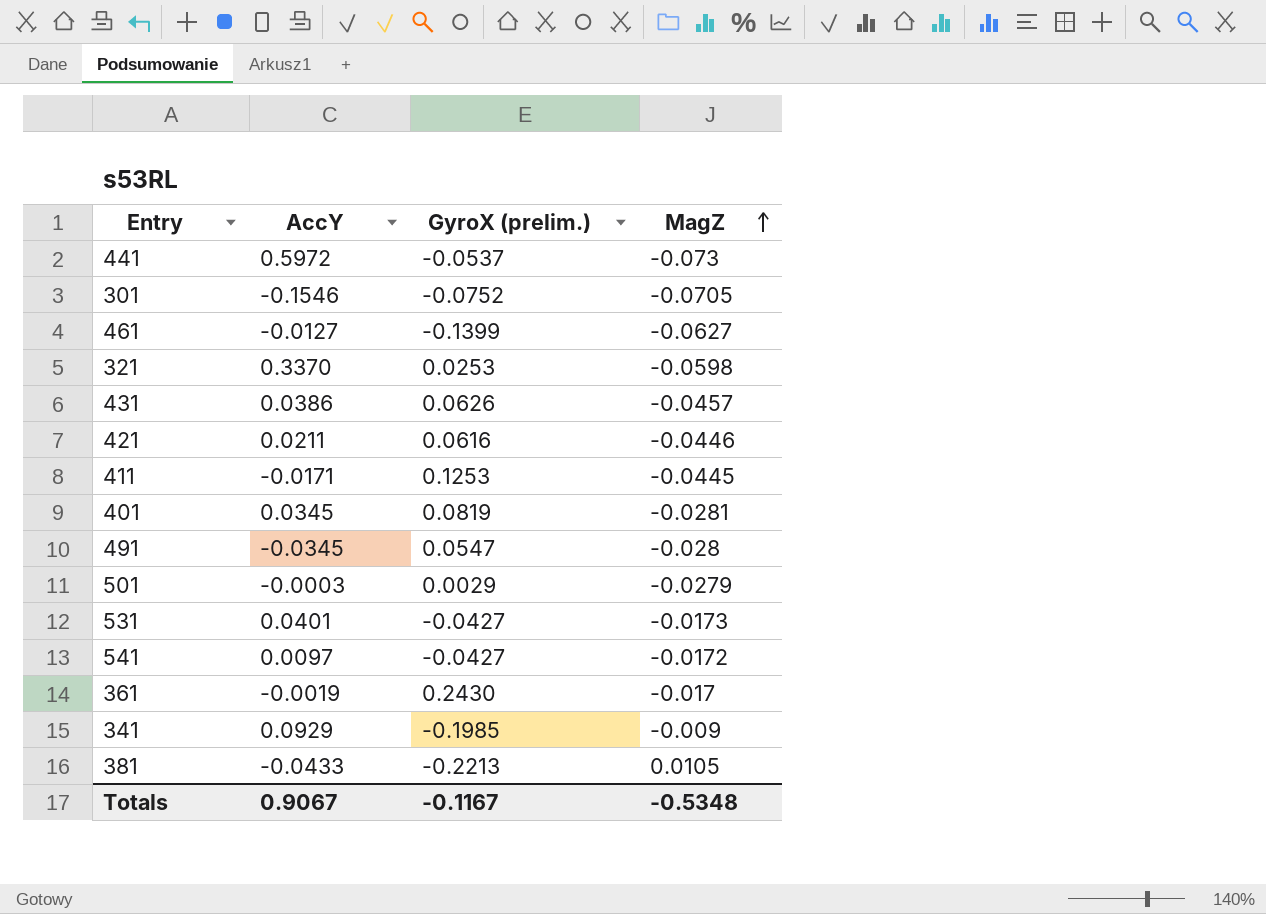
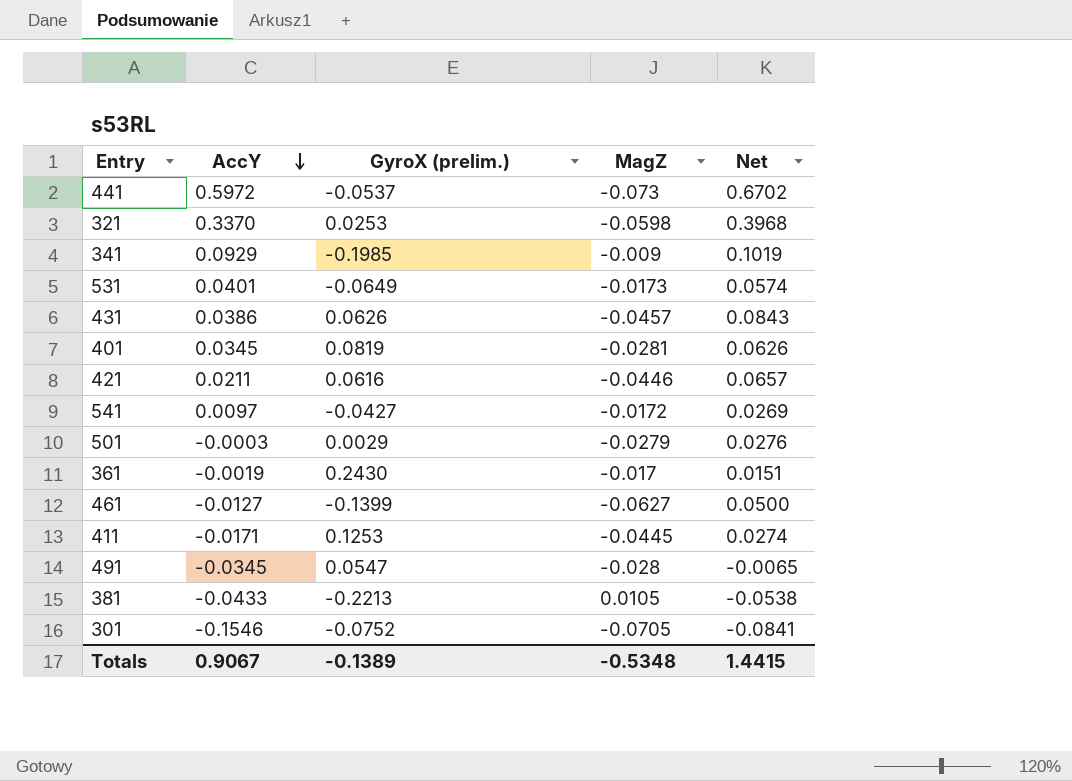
row order: MagZ ascending -> AccY descending
column Net | formula: none -> [AccY] - [MagZ]
531 | GyroX (prelim.): -0.0427 -> -0.0649
Totals | GyroX (prelim.): -0.1167 -> -0.1389

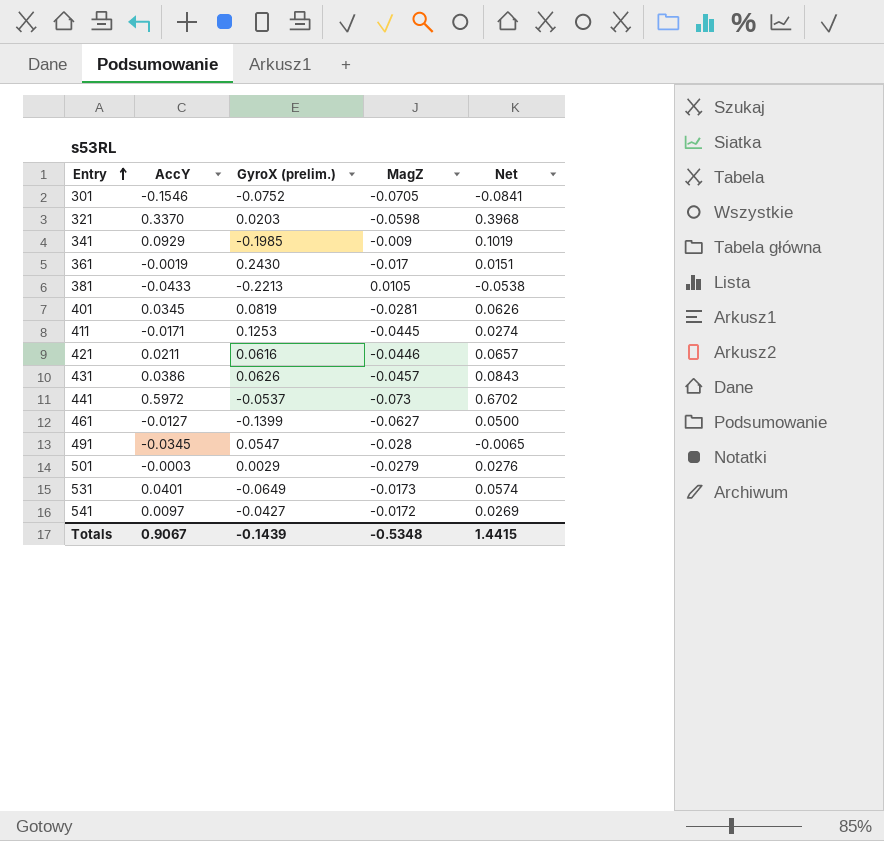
row order: AccY descending -> Entry ascending
321 | GyroX (prelim.): 0.0253 -> 0.0203
Totals | GyroX (prelim.): -0.1389 -> -0.1439

